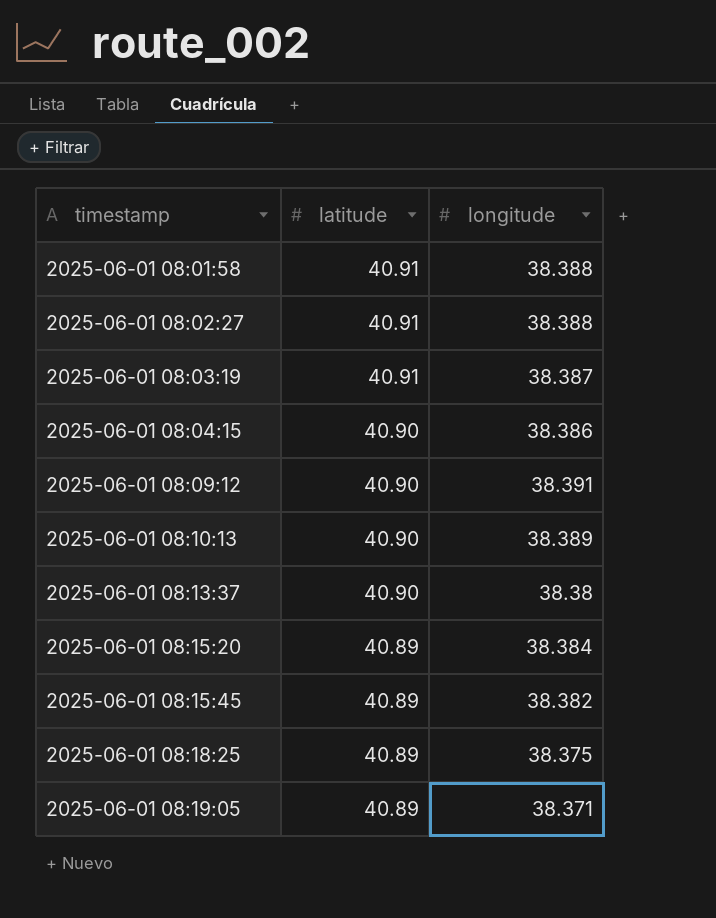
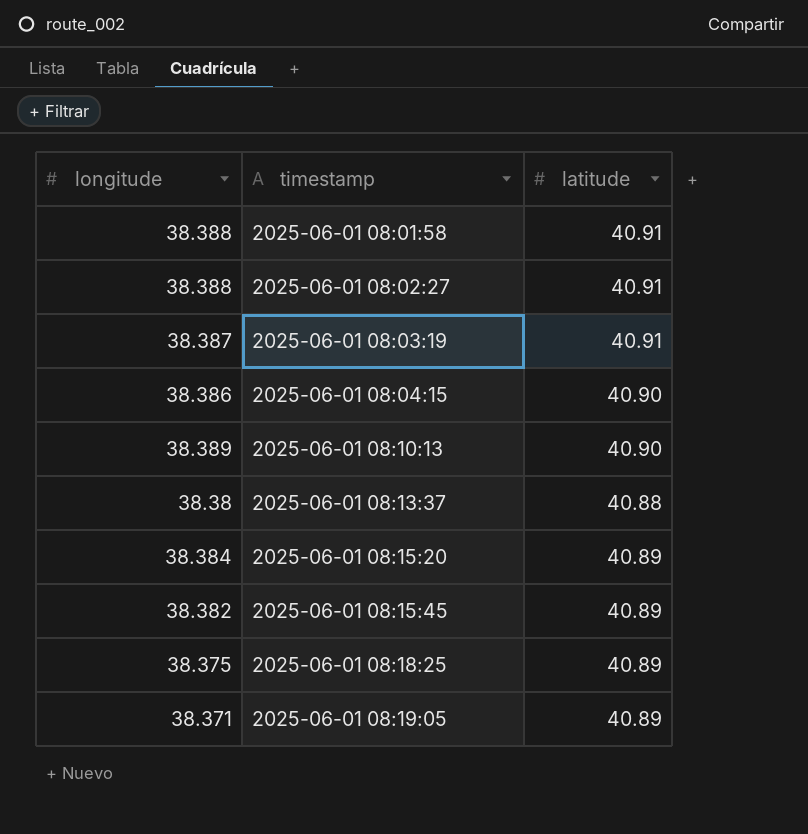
column longitude | position: 3 -> 1
row 2025-06-01 08:09:12: 40.90 | 38.391 -> none
2025-06-01 08:13:37 | latitude: 40.90 -> 40.88

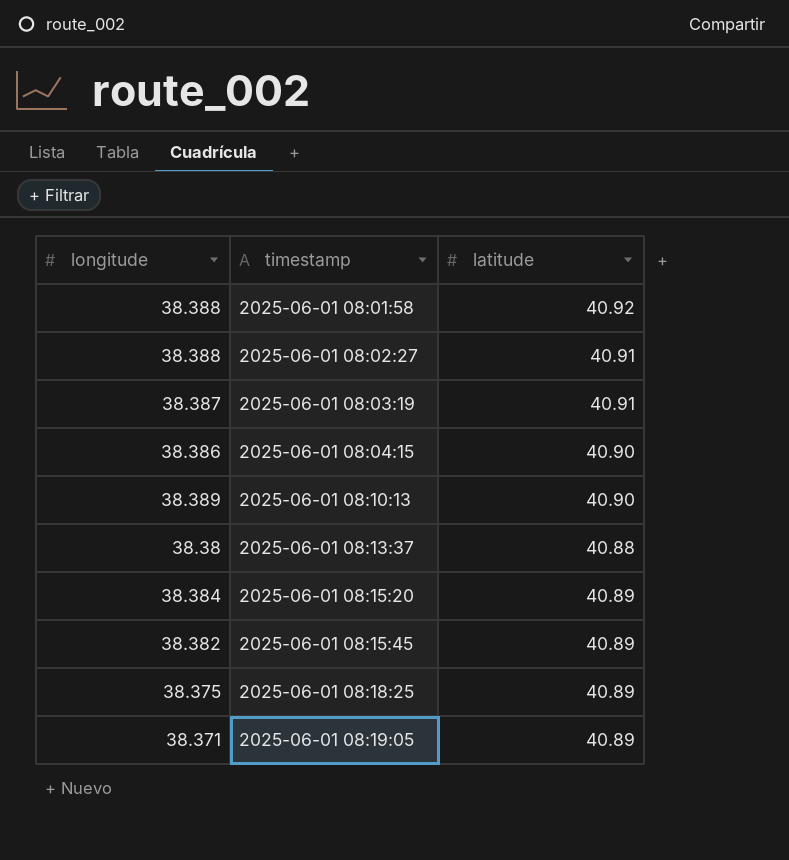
2025-06-01 08:01:58 | latitude: 40.91 -> 40.92

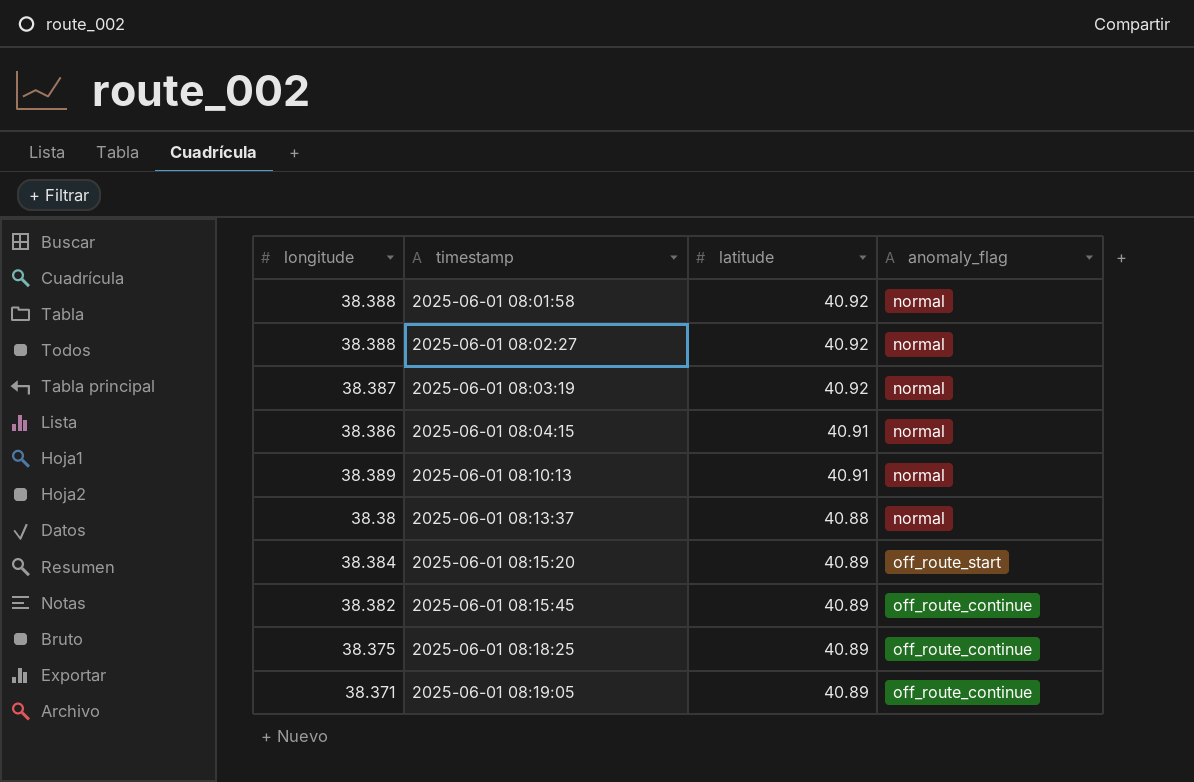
column anomaly_flag | position: none -> 4
2025-06-01 08:02:27 | latitude: 40.91 -> 40.92
2025-06-01 08:03:19 | latitude: 40.91 -> 40.92
2025-06-01 08:04:15 | latitude: 40.90 -> 40.91
2025-06-01 08:10:13 | latitude: 40.90 -> 40.91

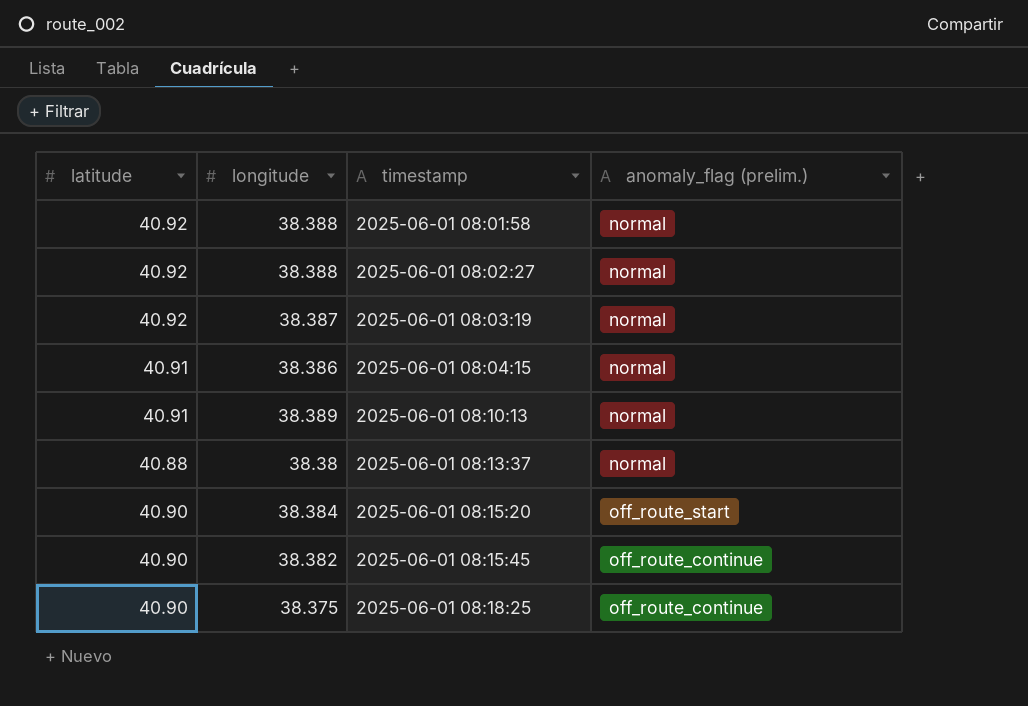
column latitude | position: 3 -> 1
column name: anomaly_flag -> anomaly_flag (prelim.)
row 2025-06-01 08:19:05: 38.371 | 40.89 | off_route_continue -> none
2025-06-01 08:15:20 | latitude: 40.89 -> 40.90
2025-06-01 08:15:45 | latitude: 40.89 -> 40.90
2025-06-01 08:18:25 | latitude: 40.89 -> 40.90

